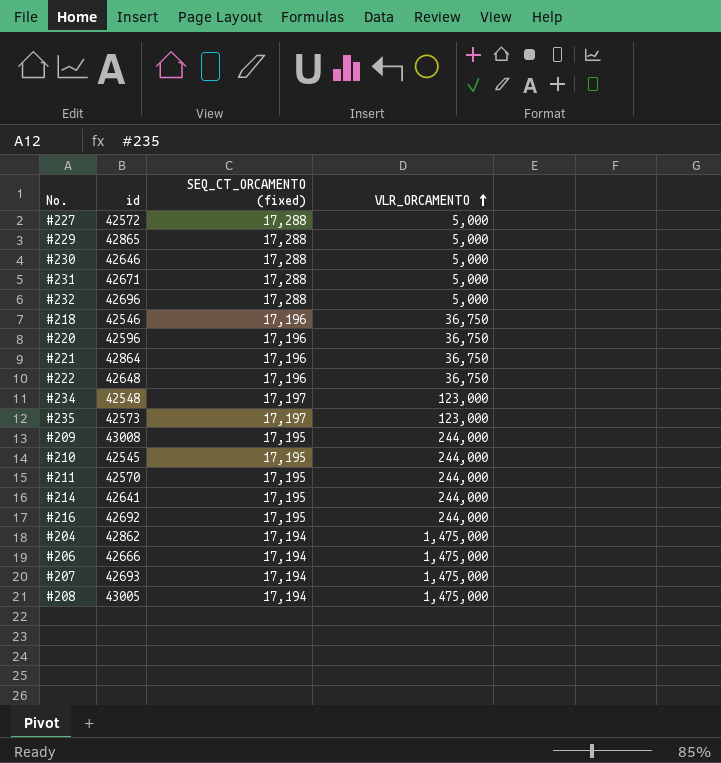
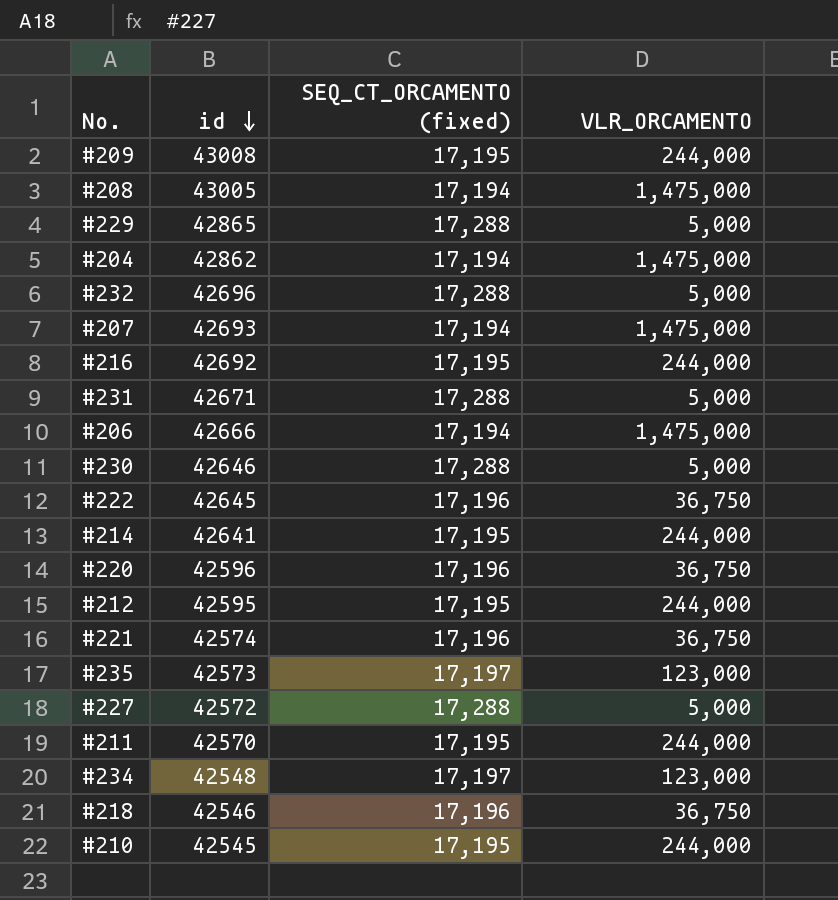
row order: VLR_ORCAMENTO ascending -> id descending
#222 | id: 42648 -> 42645
row #212: none -> 42595 | 17,195 | 244,000
#221 | id: 42864 -> 42574

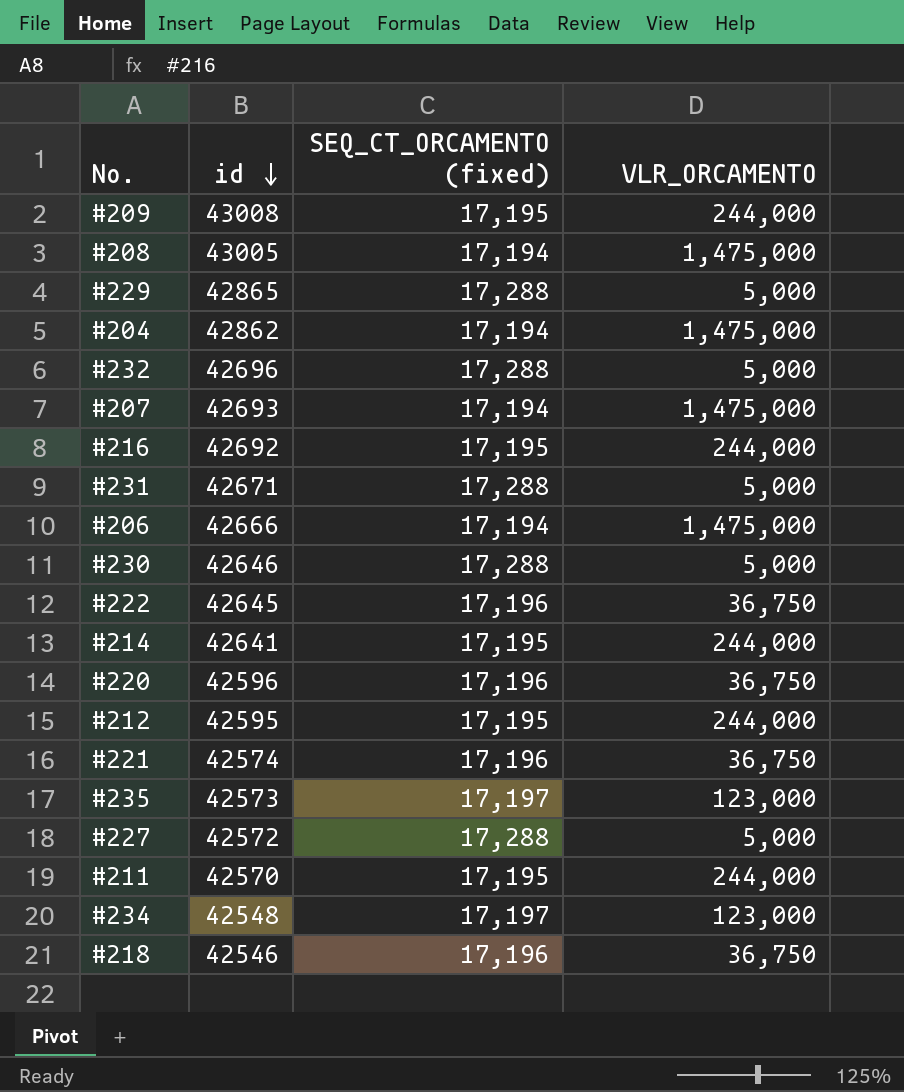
row #210: 42545 | 17,195 | 244,000 -> none

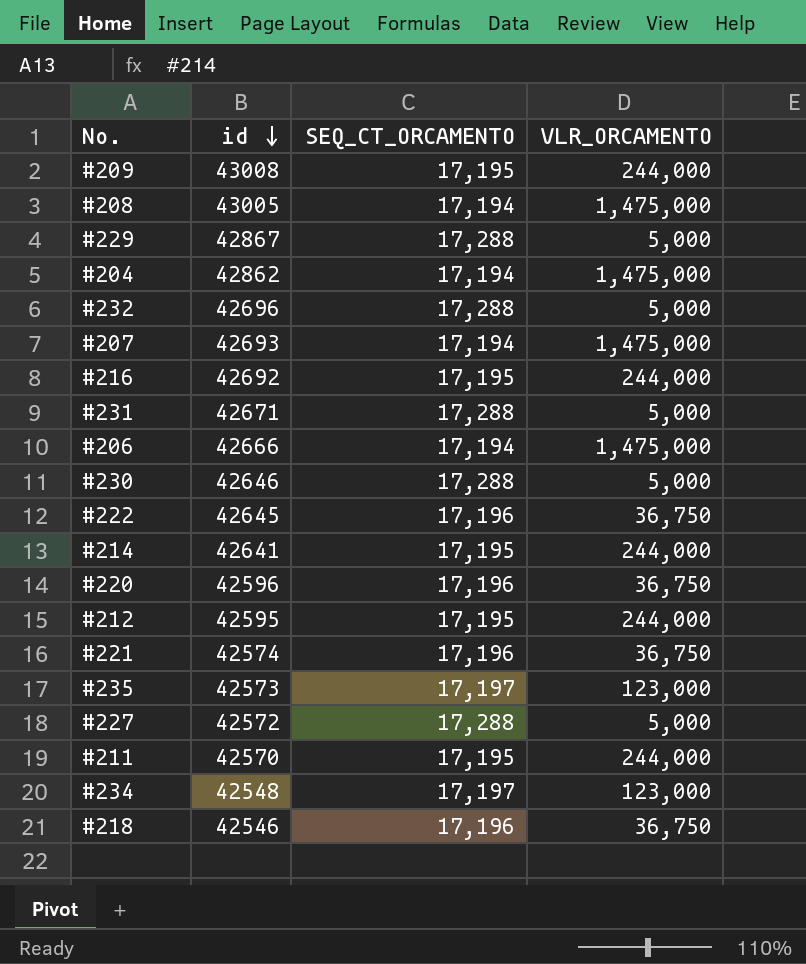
column name: SEQ_CT_ORCAMENTO (fixed) -> SEQ_CT_ORCAMENTO
#229 | id: 42865 -> 42867

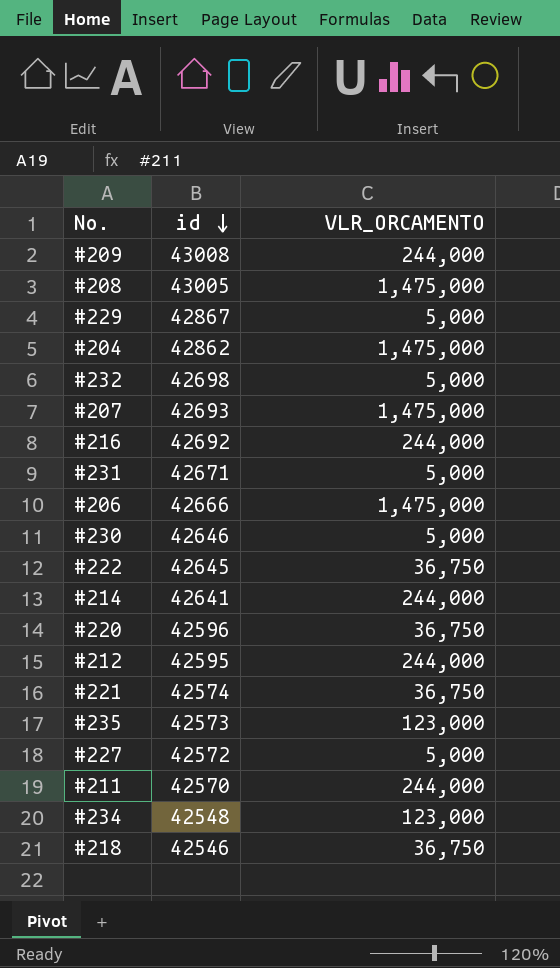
column SEQ_CT_ORCAMENTO | position: 3 -> none
#232 | id: 42696 -> 42698

